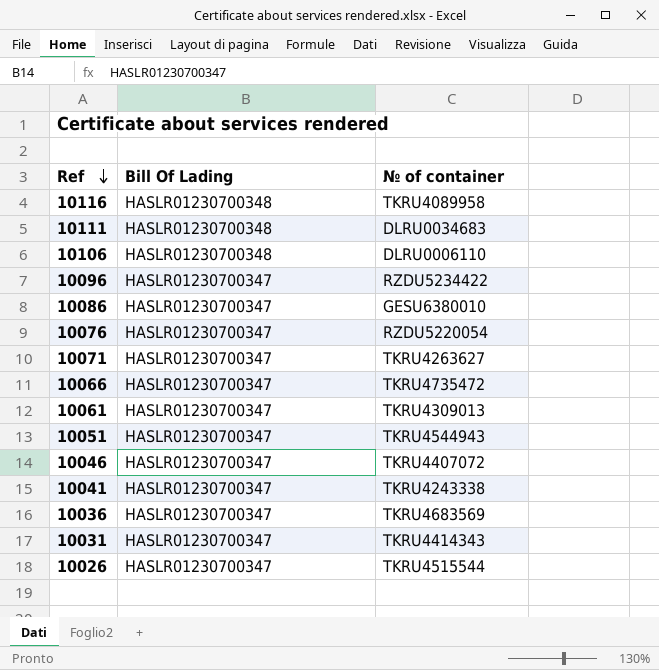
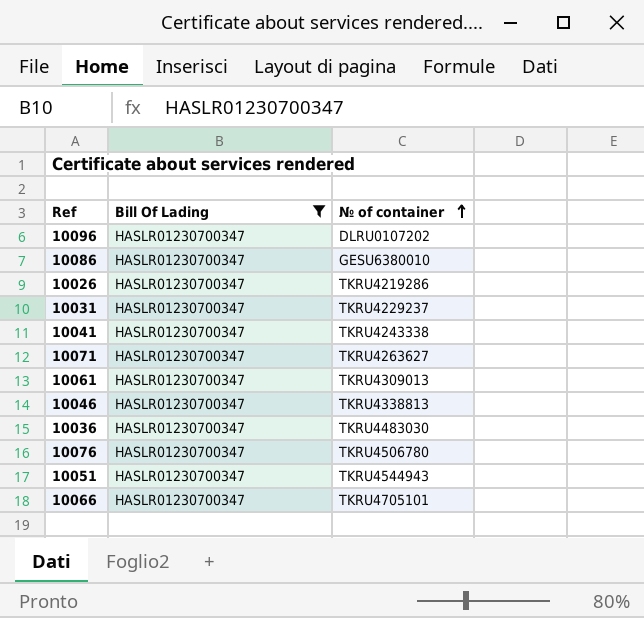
filter: none -> Bill Of Lading = HASLR01230700347
row order: Ref descending -> № of container ascending
10096 | № of container: RZDU5234422 -> DLRU0107202
10026 | № of container: TKRU4515544 -> TKRU4219286
10031 | № of container: TKRU4414343 -> TKRU4229237
10046 | № of container: TKRU4407072 -> TKRU4338813
10036 | № of container: TKRU4683569 -> TKRU4483030
10076 | № of container: RZDU5220054 -> TKRU4506780
10066 | № of container: TKRU4735472 -> TKRU4705101

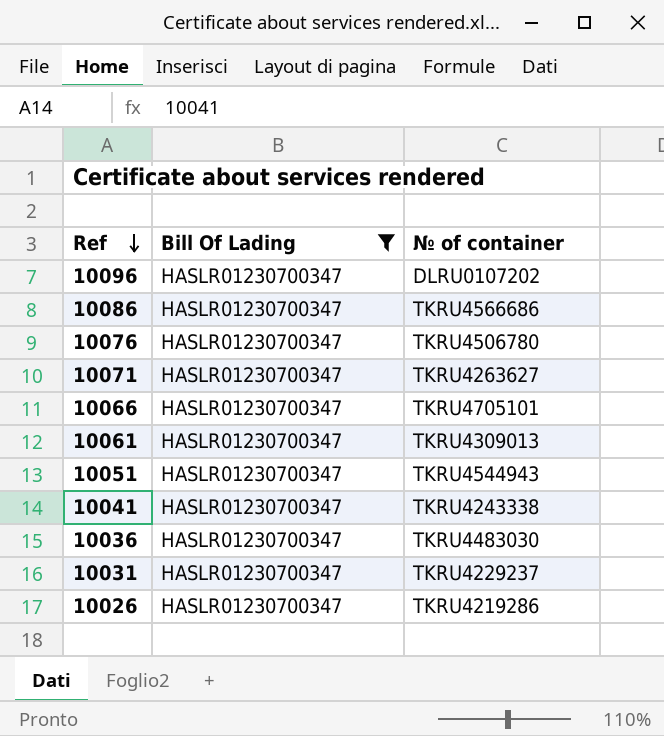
row order: № of container ascending -> Ref descending
row 10046: HASLR01230700347 | TKRU4338813 -> none
10086 | № of container: GESU6380010 -> TKRU4566686

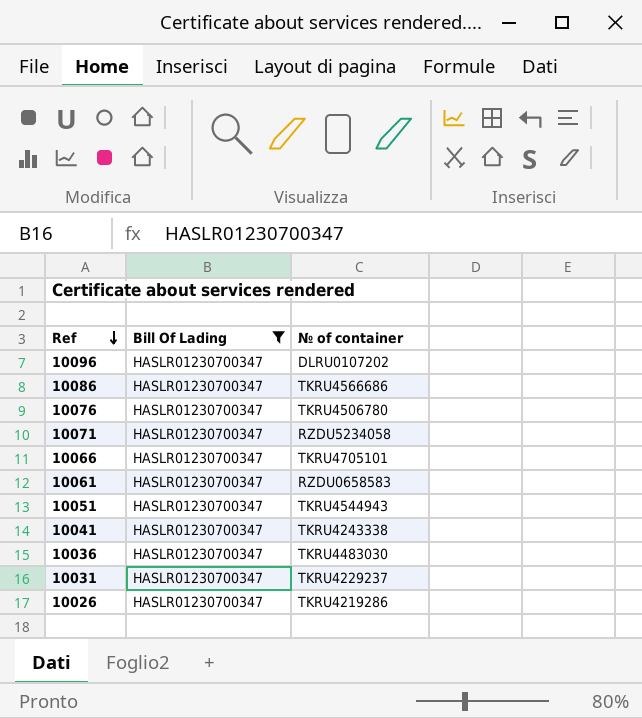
10071 | № of container: TKRU4263627 -> RZDU5234058
10061 | № of container: TKRU4309013 -> RZDU0658583

